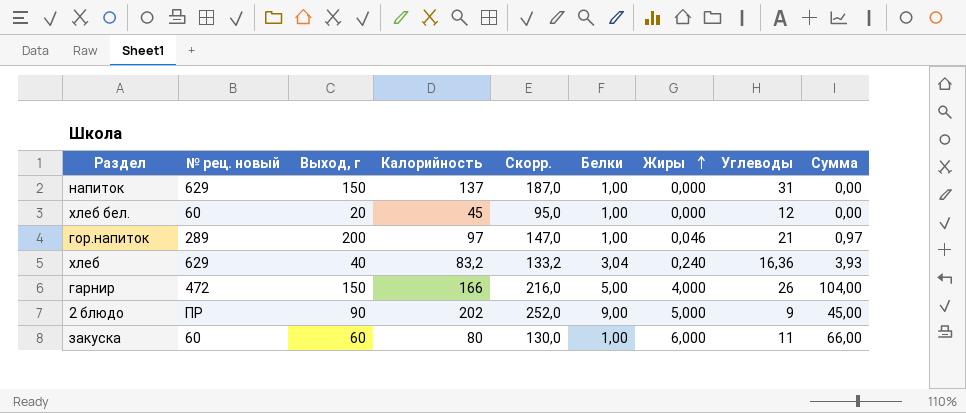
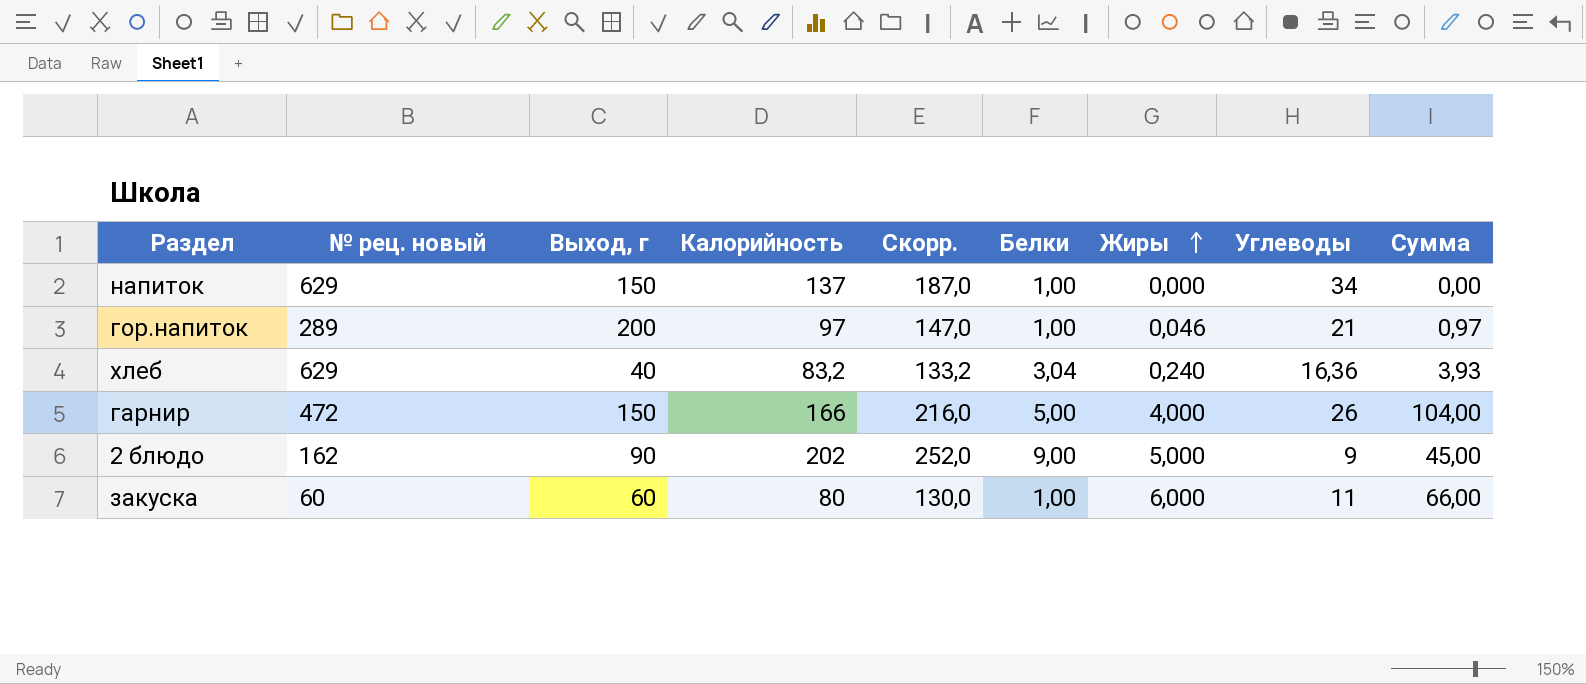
row хлеб бел.: 60 | 20 | 45 | 95,0 | 1,00 | 0,000 | 12 | 0,00 -> none
напиток | Углеводы: 31 -> 34
2 блюдо | № рец. новый: ПР -> 162

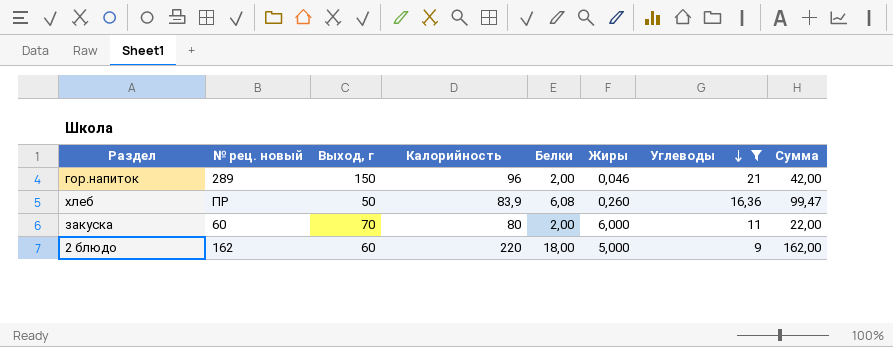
filter: none -> Углеводы <= 21
row order: Жиры ascending -> Углеводы descending
column Скорр. | formula: [Калорийность] + 50 -> none
column Сумма | formula: [Жиры] * [Углеводы] -> [Белки] * [Углеводы]
гор.напиток | Выход, г: 200 -> 150
гор.напиток | Калорийность: 97 -> 96
гор.напиток | Белки: 1,00 -> 2,00
хлеб | № рец. новый: 629 -> ПР
хлеб | Выход, г: 40 -> 50
хлеб | Калорийность: 83,2 -> 83,9
хлеб | Белки: 3,04 -> 6,08
хлеб | Жиры: 0,240 -> 0,260
закуска | Выход, г: 60 -> 70
закуска | Белки: 1,00 -> 2,00
2 блюдо | Выход, г: 90 -> 60
2 блюдо | Калорийность: 202 -> 220
2 блюдо | Белки: 9,00 -> 18,00

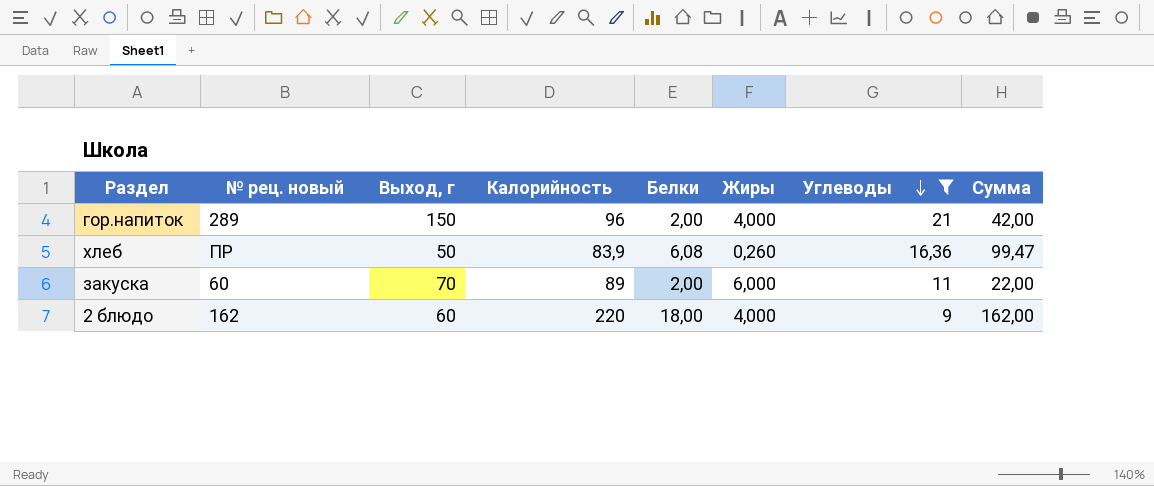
гор.напиток | Жиры: 0,046 -> 4,000
закуска | Калорийность: 80 -> 89
2 блюдо | Жиры: 5,000 -> 4,000

